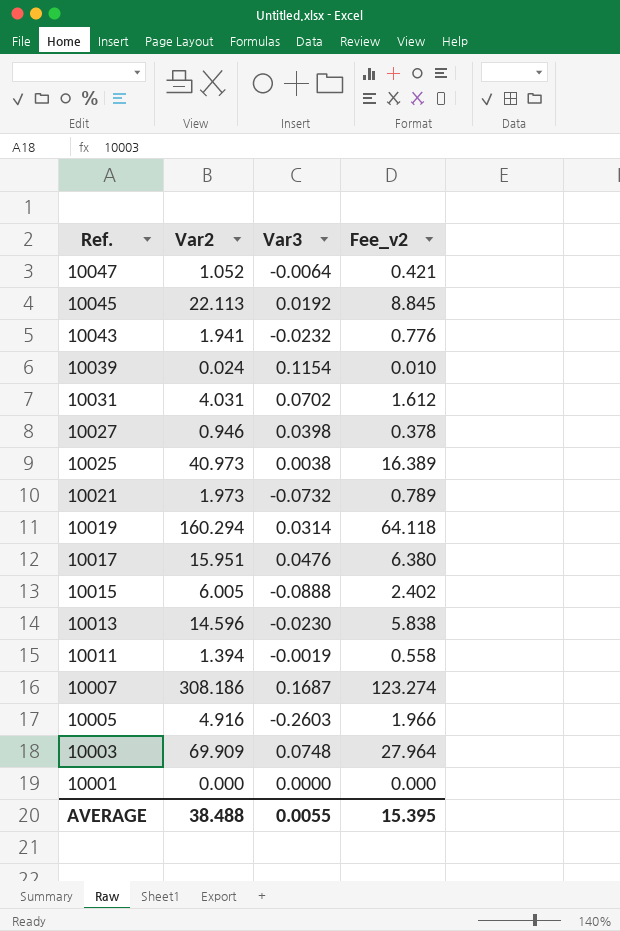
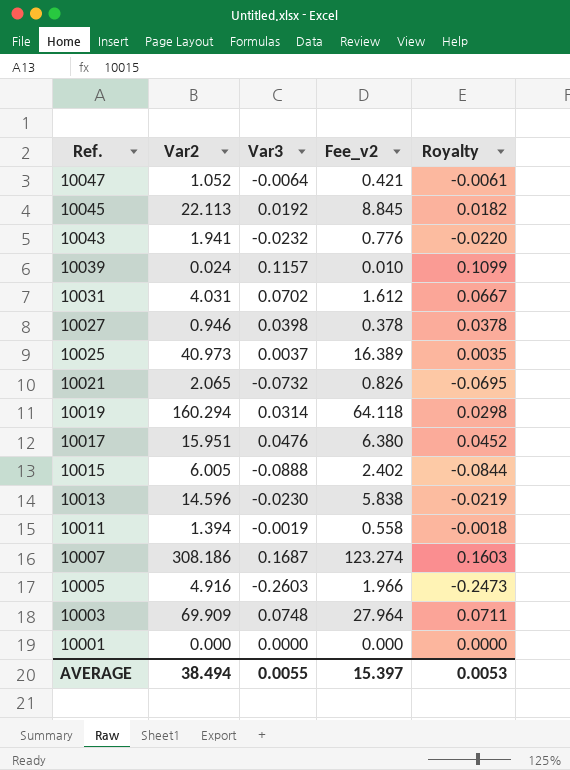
column Royalty | formula: none -> [Var3] * 0.95
10039 | Var3: 0.1154 -> 0.1157
10025 | Var3: 0.0038 -> 0.0037
10021 | Var2: 1.973 -> 2.065
10021 | Fee_v2: 0.789 -> 0.826
AVERAGE | Var2: 38.488 -> 38.494
AVERAGE | Fee_v2: 15.395 -> 15.397

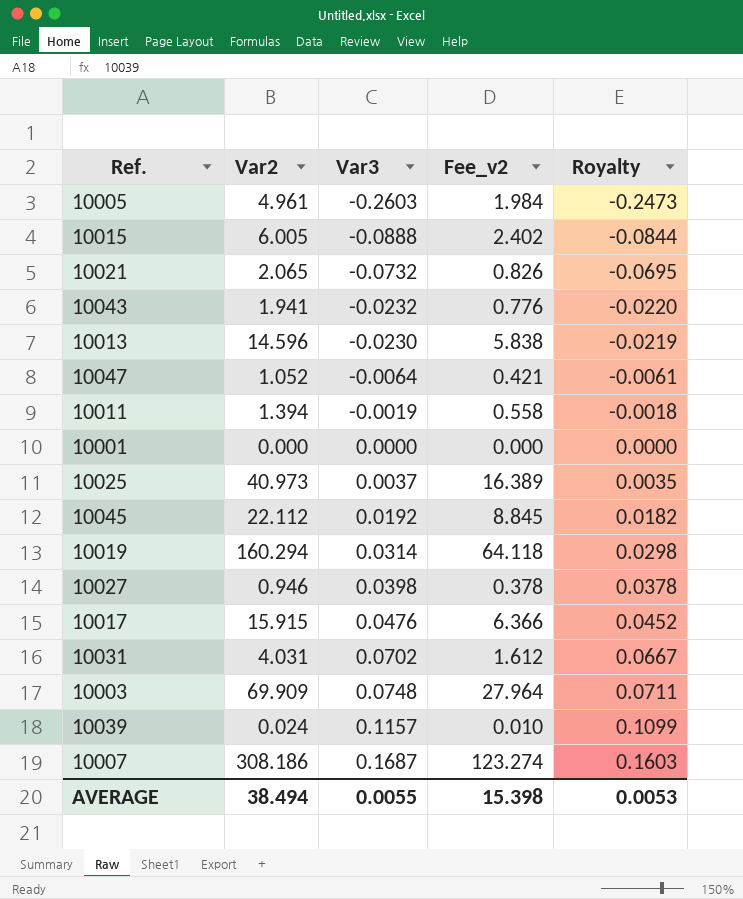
row order: Ref. descending -> Var3 ascending
10005 | Var2: 4.916 -> 4.961
10005 | Fee_v2: 1.966 -> 1.984
10045 | Var2: 22.113 -> 22.112
10017 | Var2: 15.951 -> 15.915
10017 | Fee_v2: 6.380 -> 6.366
AVERAGE | Fee_v2: 15.397 -> 15.398

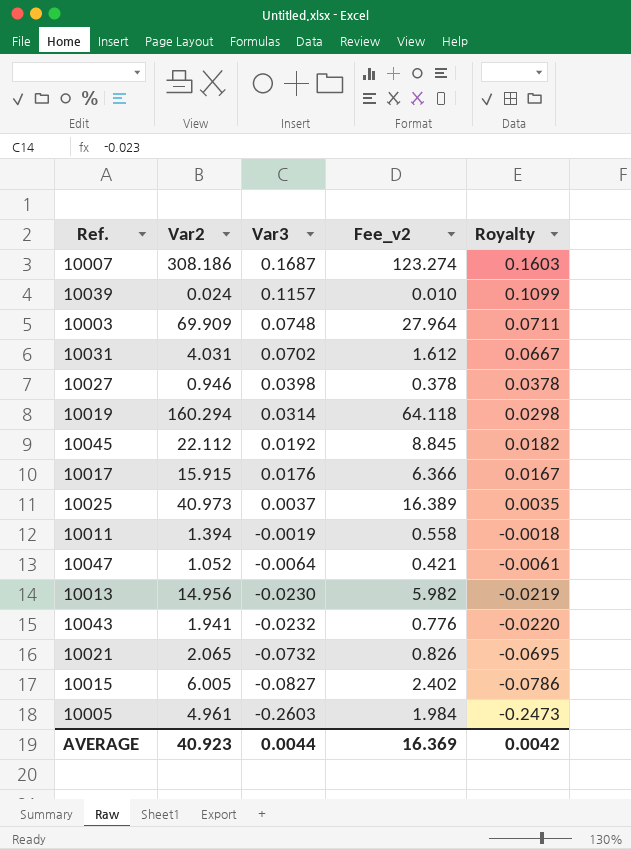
row order: Var3 ascending -> Var3 descending
row 10001: 0.000 | 0.0000 | 0.000 | 0.0000 -> none
10017 | Var3: 0.0476 -> 0.0176
10017 | Royalty: 0.0452 -> 0.0167
10013 | Var2: 14.596 -> 14.956
10013 | Fee_v2: 5.838 -> 5.982
10015 | Var3: -0.0888 -> -0.0827
10015 | Royalty: -0.0844 -> -0.0786
AVERAGE | Var2: 38.494 -> 40.923
AVERAGE | Var3: 0.0055 -> 0.0044
AVERAGE | Fee_v2: 15.398 -> 16.369
AVERAGE | Royalty: 0.0053 -> 0.0042

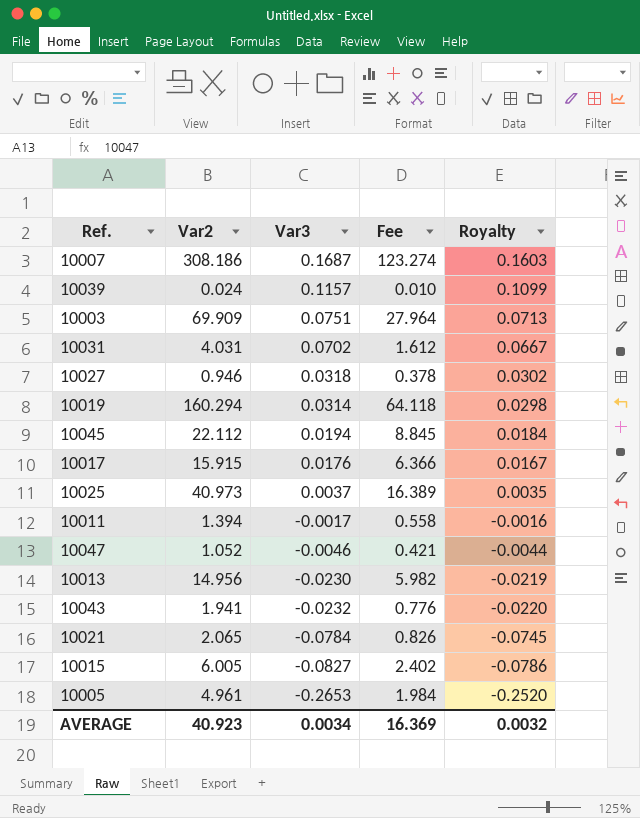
column name: Fee_v2 -> Fee
10003 | Var3: 0.0748 -> 0.0751
10003 | Royalty: 0.0711 -> 0.0713
10027 | Var3: 0.0398 -> 0.0318
10027 | Royalty: 0.0378 -> 0.0302
10045 | Var3: 0.0192 -> 0.0194
10045 | Royalty: 0.0182 -> 0.0184
10011 | Var3: -0.0019 -> -0.0017
10011 | Royalty: -0.0018 -> -0.0016
10047 | Var3: -0.0064 -> -0.0046
10047 | Royalty: -0.0061 -> -0.0044
10021 | Var3: -0.0732 -> -0.0784
10021 | Royalty: -0.0695 -> -0.0745
10005 | Var3: -0.2603 -> -0.2653
10005 | Royalty: -0.2473 -> -0.2520
AVERAGE | Var3: 0.0044 -> 0.0034
AVERAGE | Royalty: 0.0042 -> 0.0032

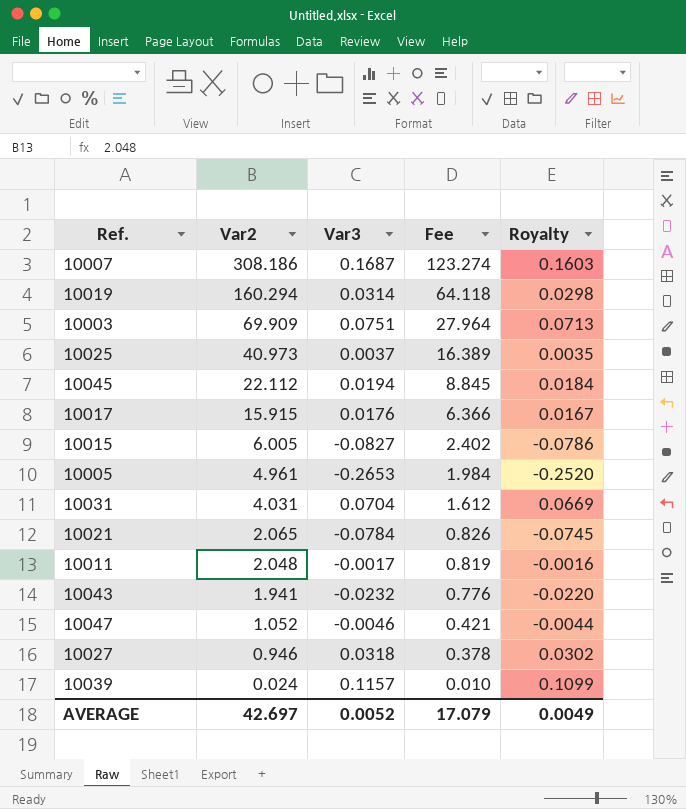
row order: Var3 descending -> Var2 descending
row 10013: 14.956 | -0.0230 | 5.982 | -0.0219 -> none
10031 | Var3: 0.0702 -> 0.0704
10031 | Royalty: 0.0667 -> 0.0669
10011 | Var2: 1.394 -> 2.048
10011 | Fee: 0.558 -> 0.819
AVERAGE | Var2: 40.923 -> 42.697
AVERAGE | Var3: 0.0034 -> 0.0052
AVERAGE | Fee: 16.369 -> 17.079
AVERAGE | Royalty: 0.0032 -> 0.0049

